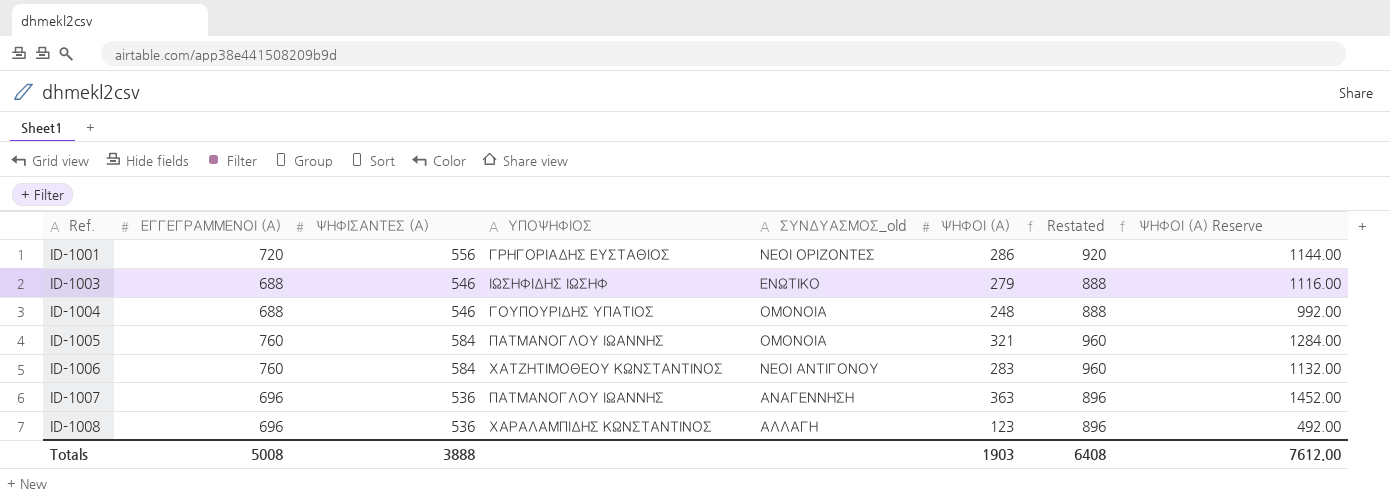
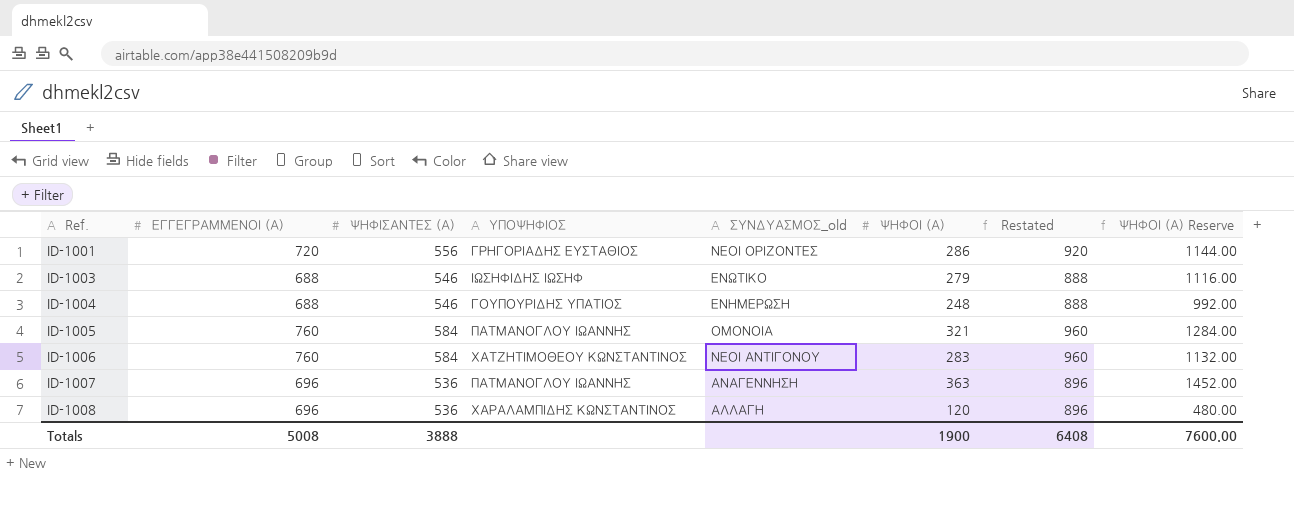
ID-1004 | ΣΥΝΔΥΑΣΜΟΣ_old: ΟΜΟΝΟΙΑ -> ΕΝΗΜΕΡΩΣΗ
ID-1008 | ΨΗΦΟΙ (Α): 123 -> 120
ID-1008 | ΨΗΦΟΙ (Α) Reserve: 492.00 -> 480.00
Totals | ΨΗΦΟΙ (Α): 1903 -> 1900
Totals | ΨΗΦΟΙ (Α) Reserve: 7612.00 -> 7600.00

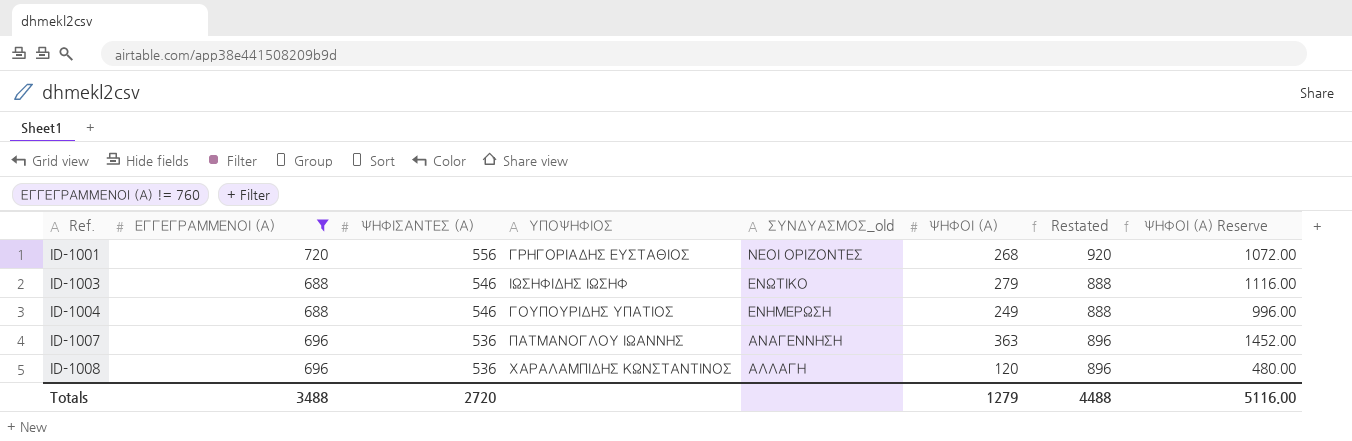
filter: none -> ΕΓΓΕΓΡΑΜΜΕΝΟΙ (Α) != 760
ID-1001 | ΨΗΦΟΙ (Α): 286 -> 268
ID-1001 | ΨΗΦΟΙ (Α) Reserve: 1144.00 -> 1072.00
ID-1004 | ΨΗΦΟΙ (Α): 248 -> 249
ID-1004 | ΨΗΦΟΙ (Α) Reserve: 992.00 -> 996.00
Totals | ΕΓΓΕΓΡΑΜΜΕΝΟΙ (Α): 5008 -> 3488
Totals | ΨΗΦΙΣΑΝΤΕΣ (Α): 3888 -> 2720
Totals | ΨΗΦΟΙ (Α): 1900 -> 1279
Totals | Restated: 6408 -> 4488
Totals | ΨΗΦΟΙ (Α) Reserve: 7600.00 -> 5116.00

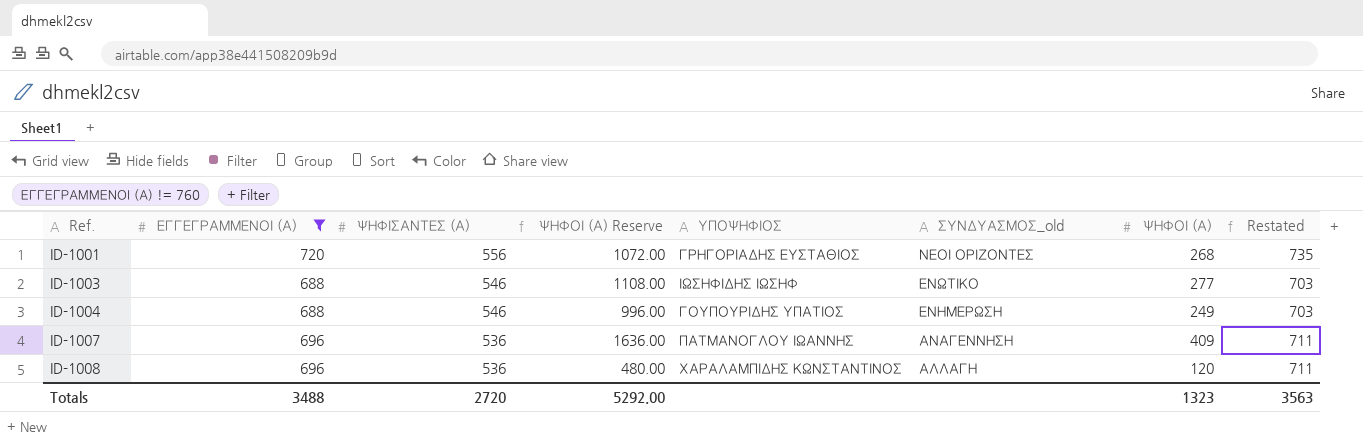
column ΨΗΦΟΙ (Α) Reserve | position: 8 -> 4
column Restated | formula: [ΕΓΓΕΓΡΑΜΜΕΝΟΙ (Α)] + 200 -> [ΕΓΓΕΓΡΑΜΜΕΝΟΙ (Α)] + 15
ID-1003 | ΨΗΦΟΙ (Α) Reserve: 1116.00 -> 1108.00
ID-1003 | ΨΗΦΟΙ (Α): 279 -> 277
ID-1007 | ΨΗΦΟΙ (Α) Reserve: 1452.00 -> 1636.00
ID-1007 | ΨΗΦΟΙ (Α): 363 -> 409
Totals | ΨΗΦΟΙ (Α) Reserve: 5116.00 -> 5292.00
Totals | ΨΗΦΟΙ (Α): 1279 -> 1323
Totals | Restated: 4488 -> 3563

